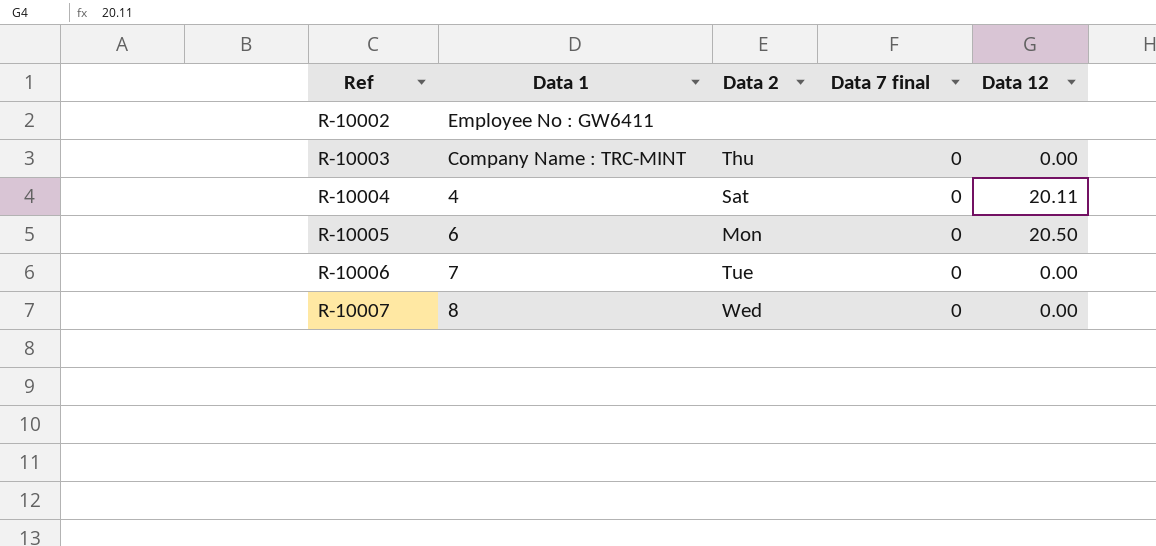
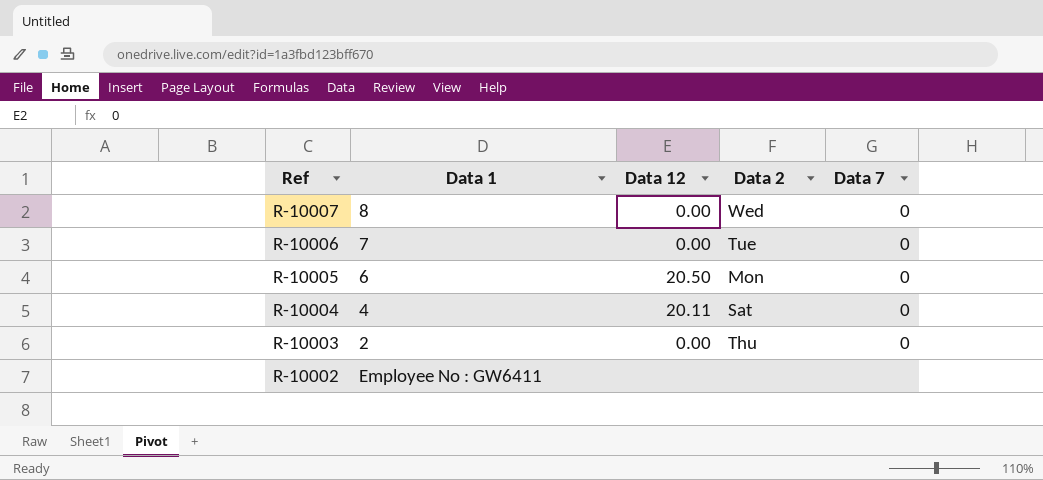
row order: Ref ascending -> Ref descending
column Data 12 | position: 5 -> 3
column name: Data 7 final -> Data 7
R-10003 | Data 1: Company Name : TRC-MINT -> 2

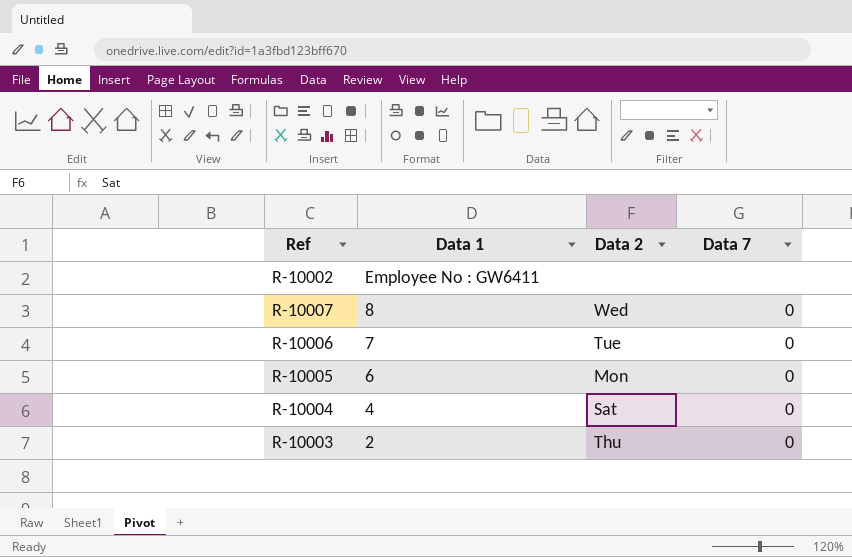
row order: Ref descending -> Data 1 descending
column Data 12 | position: 3 -> none

